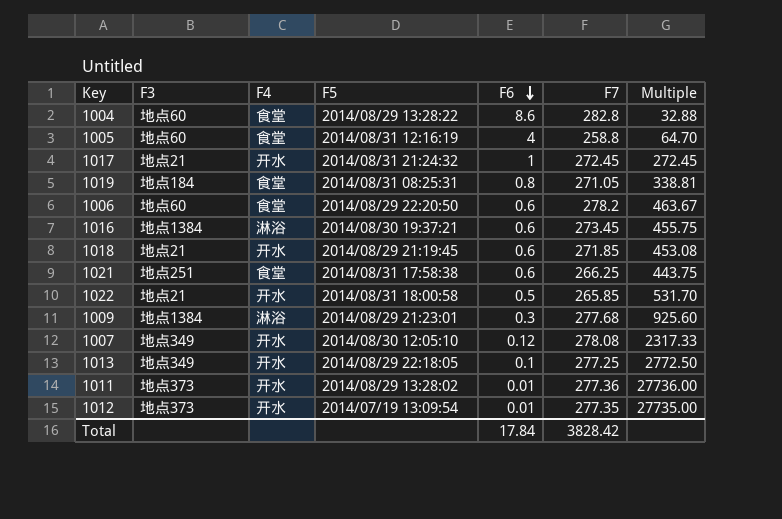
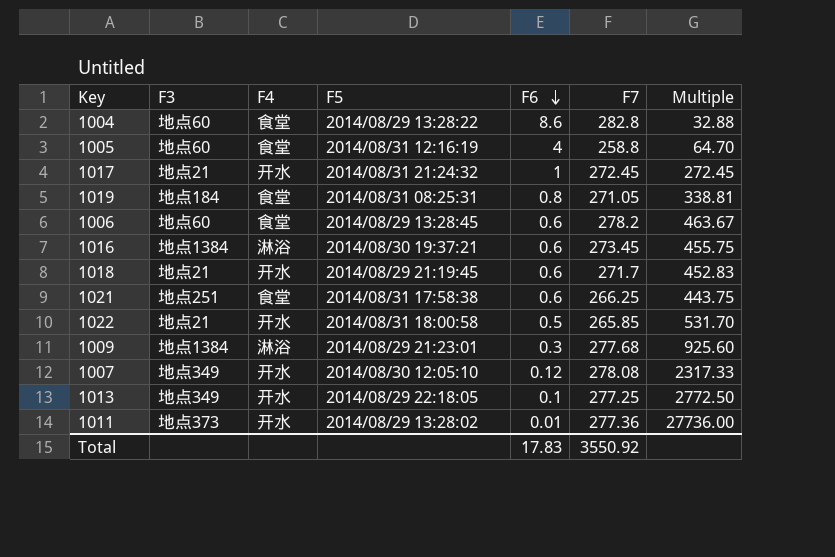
row 1012: 地点373 | 开水 | 2014/07/19 13:09:54 | 0.01 | 277.35 | 27735.00 -> none
1006 | F5: 2014/08/29 22:20:50 -> 2014/08/29 13:28:45
1018 | F7: 271.85 -> 271.7
1018 | Multiple: 453.08 -> 452.83
Total | F6: 17.84 -> 17.83
Total | F7: 3828.42 -> 3550.92

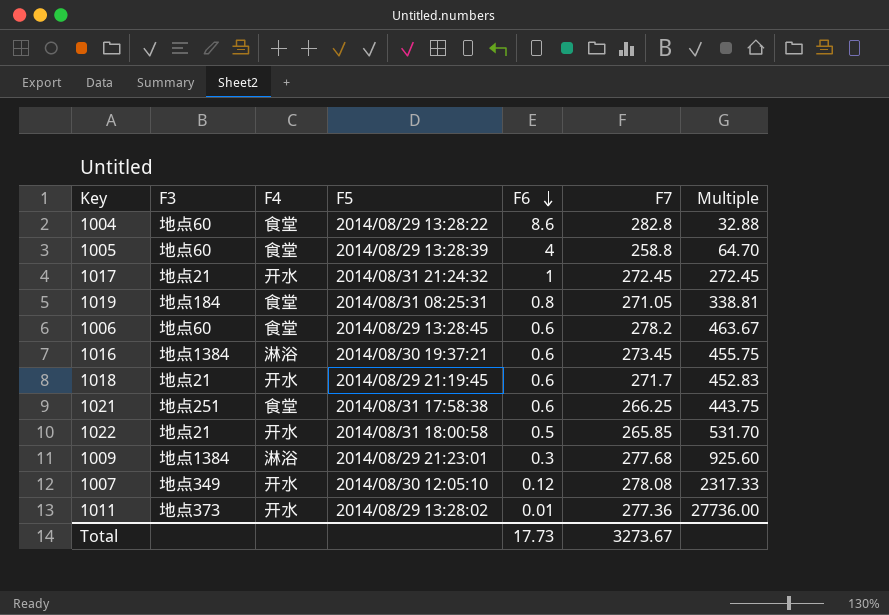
row 1013: 地点349 | 开水 | 2014/08/29 22:18:05 | 0.1 | 277.25 | 2772.50 -> none
1005 | F5: 2014/08/31 12:16:19 -> 2014/08/29 13:28:39
Total | F6: 17.83 -> 17.73
Total | F7: 3550.92 -> 3273.67

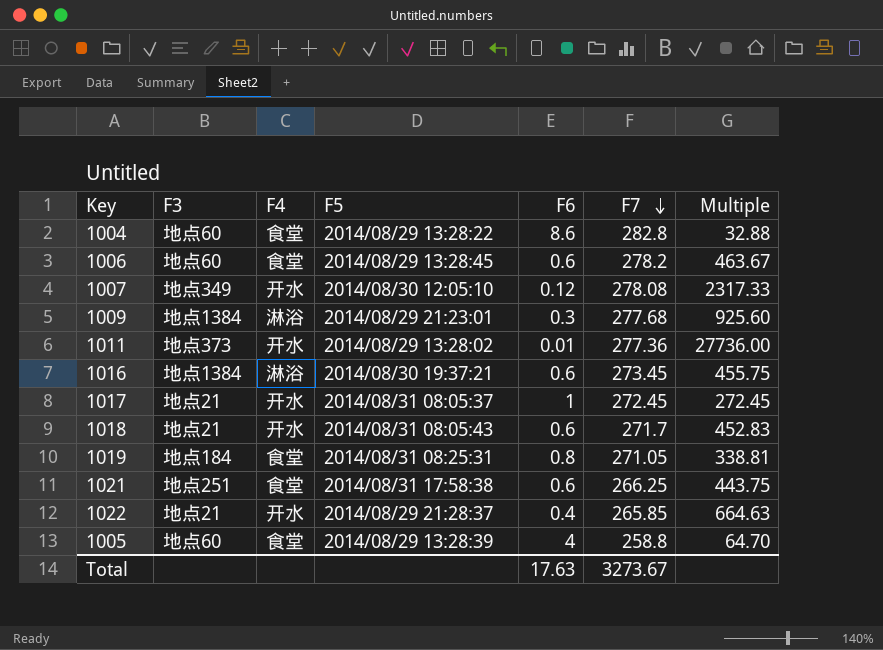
row order: F6 descending -> F7 descending
1017 | F5: 2014/08/31 21:24:32 -> 2014/08/31 08:05:37
1018 | F5: 2014/08/29 21:19:45 -> 2014/08/31 08:05:43
1022 | F5: 2014/08/31 18:00:58 -> 2014/08/29 21:28:37
1022 | F6: 0.5 -> 0.4
1022 | Multiple: 531.70 -> 664.63
Total | F6: 17.73 -> 17.63

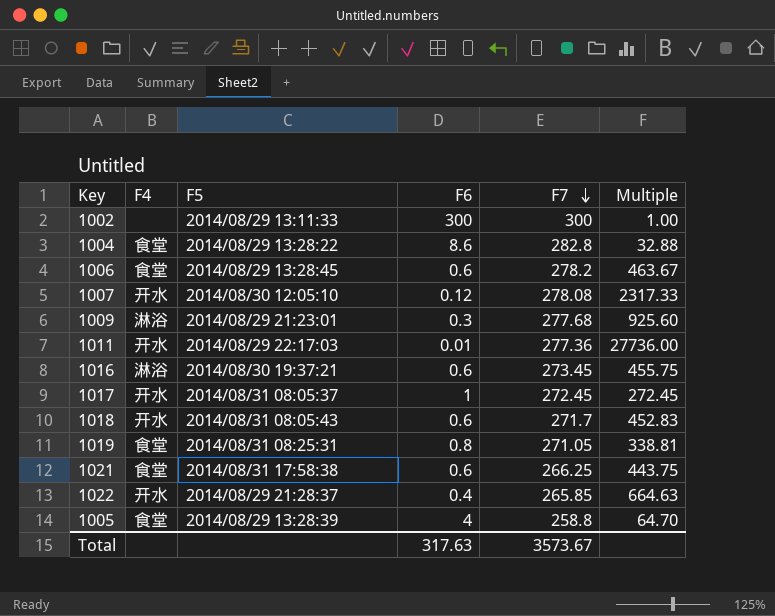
column F3 | position: 2 -> none
row 1002: none -> none | 2014/08/29 13:11:33 | 300 | 300 | 1.00
1011 | F5: 2014/08/29 13:28:02 -> 2014/08/29 22:17:03
Total | F6: 17.63 -> 317.63
Total | F7: 3273.67 -> 3573.67

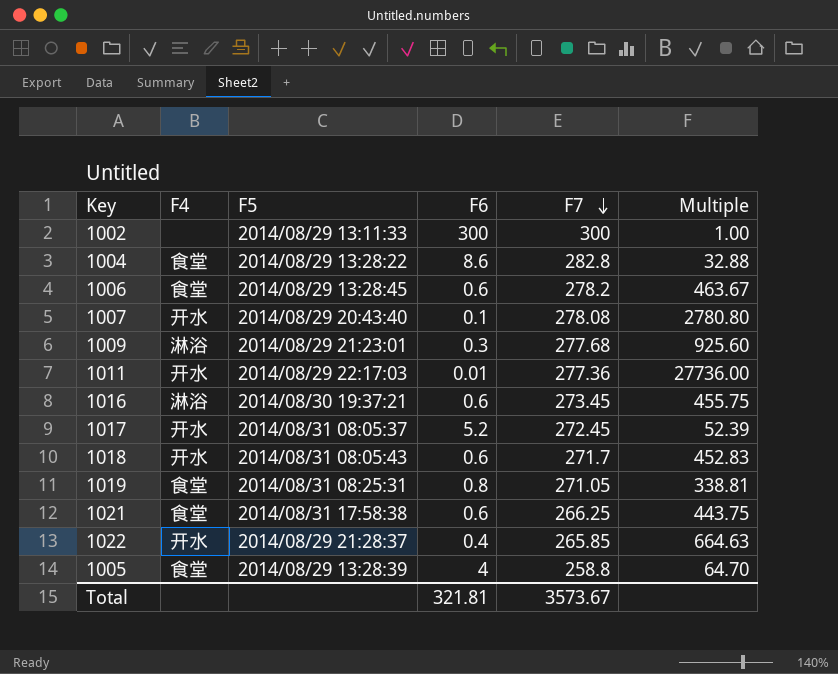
1007 | F5: 2014/08/30 12:05:10 -> 2014/08/29 20:43:40
1007 | F6: 0.12 -> 0.1
1007 | Multiple: 2317.33 -> 2780.80
1017 | F6: 1 -> 5.2
1017 | Multiple: 272.45 -> 52.39
Total | F6: 317.63 -> 321.81

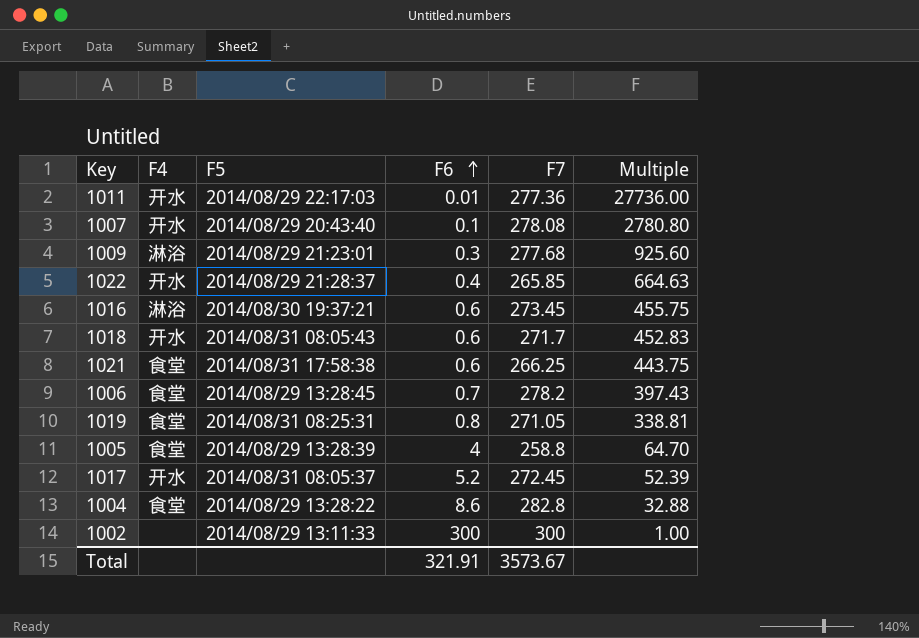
row order: F7 descending -> F6 ascending
1006 | F6: 0.6 -> 0.7
1006 | Multiple: 463.67 -> 397.43
Total | F6: 321.81 -> 321.91

